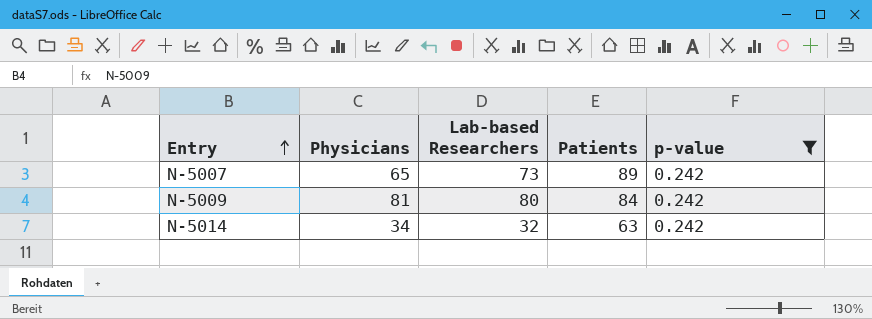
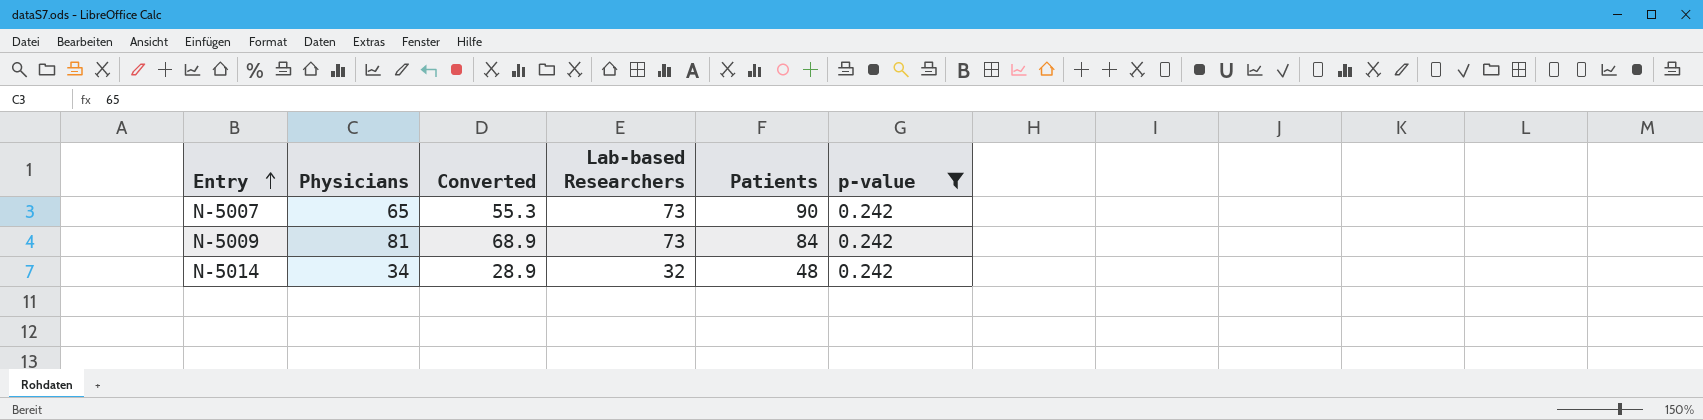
column Converted | formula: none -> [Physicians] * 0.85
N-5007 | Patients: 89 -> 90
N-5009 | Lab-based Researchers: 80 -> 73
N-5014 | Patients: 63 -> 48

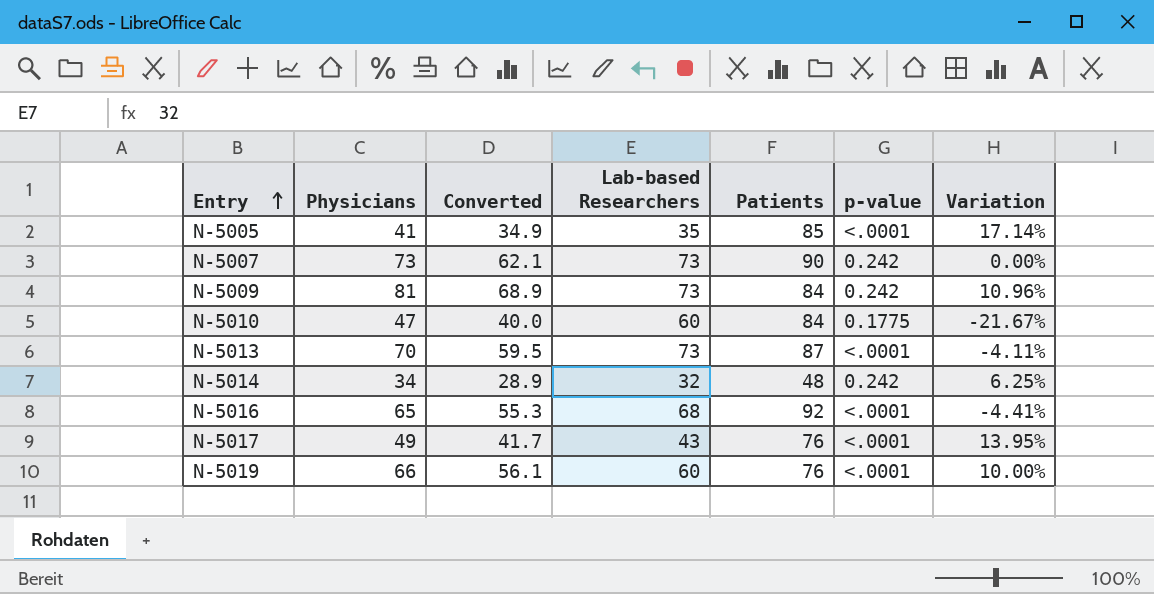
filter: p-value = 0.242 -> none
column Variation | formula: none -> ([Physicians] - [Lab-based Researchers]) / [Lab-based Researchers]
N-5007 | Physicians: 65 -> 73
N-5007 | Converted: 55.3 -> 62.1

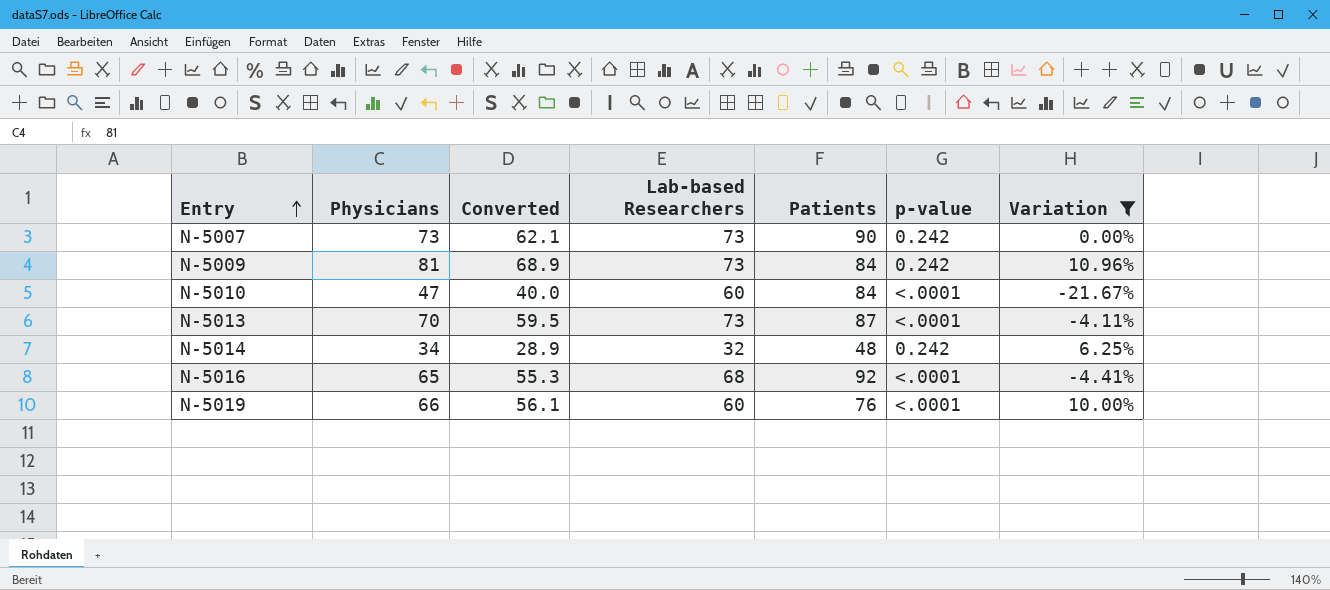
filter: none -> Variation <= 10.96%
N-5010 | p-value: 0.1775 -> <.0001

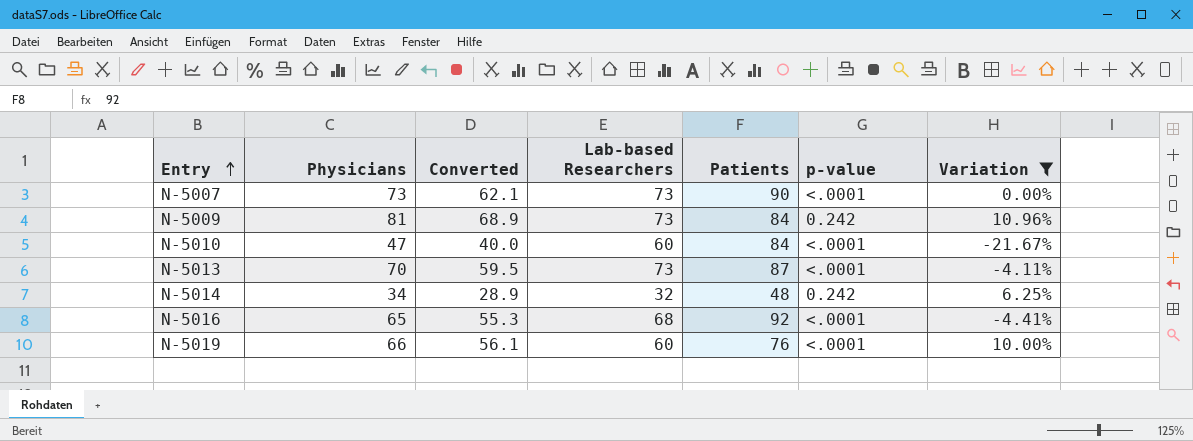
N-5007 | p-value: 0.242 -> <.0001

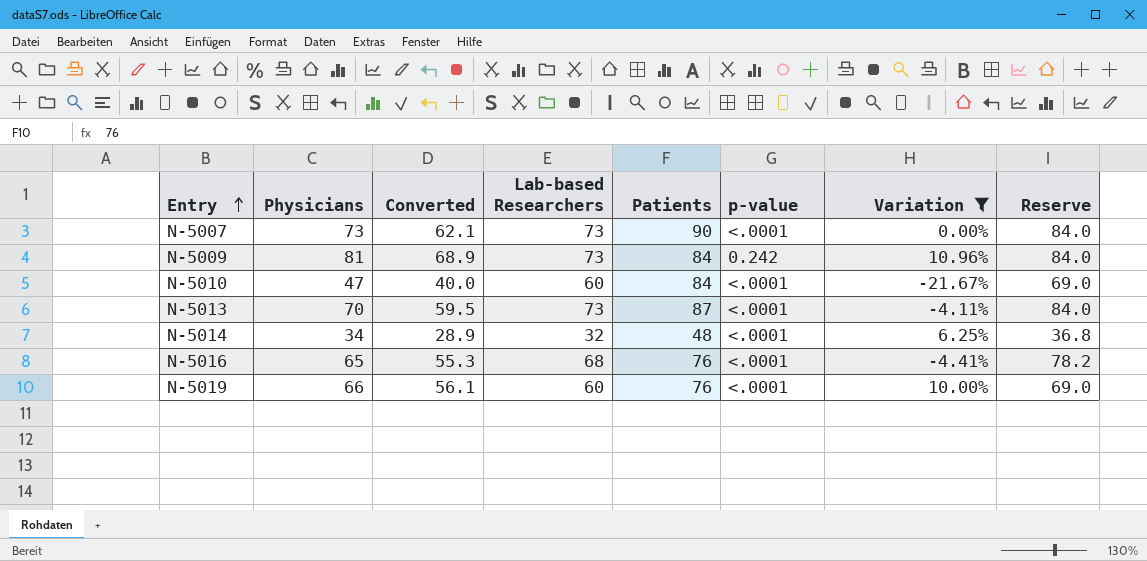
column Reserve | formula: none -> [Lab-based Researchers] * 1.15
N-5014 | p-value: 0.242 -> <.0001
N-5016 | Patients: 92 -> 76

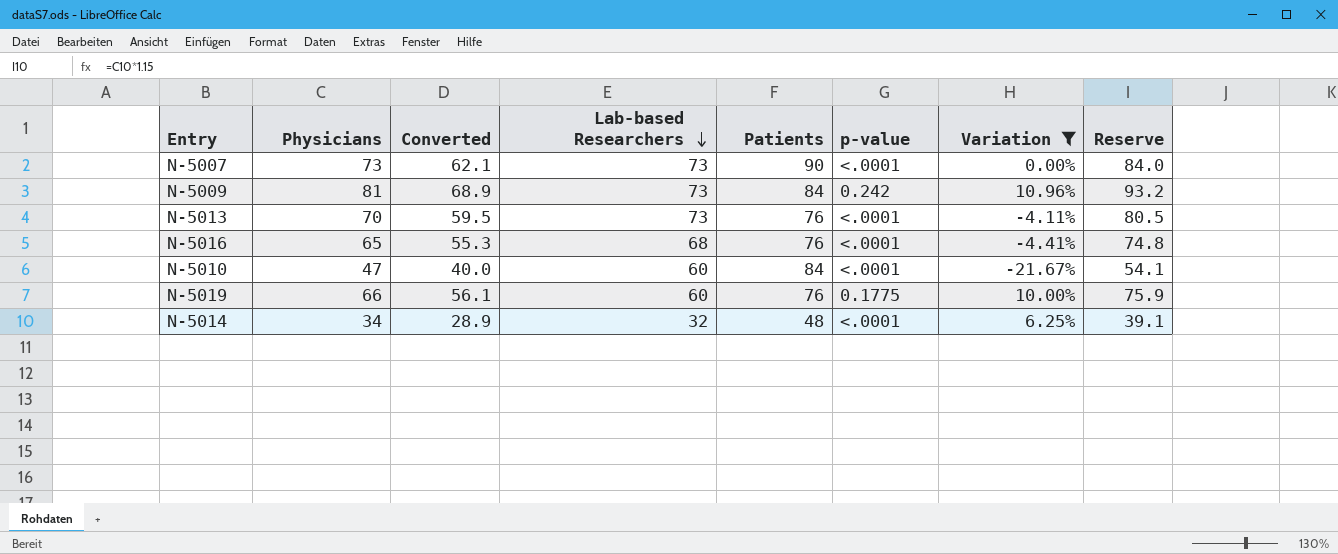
row order: Entry ascending -> Lab-based Researchers descending
column Reserve | formula: [Lab-based Researchers] * 1.15 -> [Physicians] * 1.15
N-5013 | Patients: 87 -> 76
N-5019 | p-value: <.0001 -> 0.1775

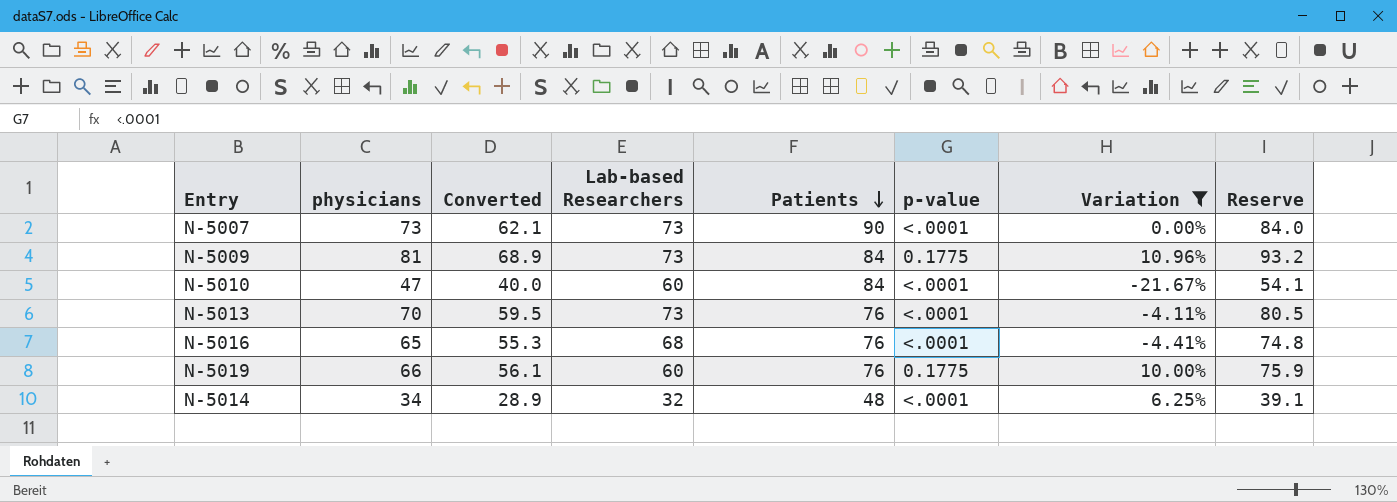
row order: Lab-based Researchers descending -> Patients descending
column name: Physicians -> physicians
N-5009 | p-value: 0.242 -> 0.1775

